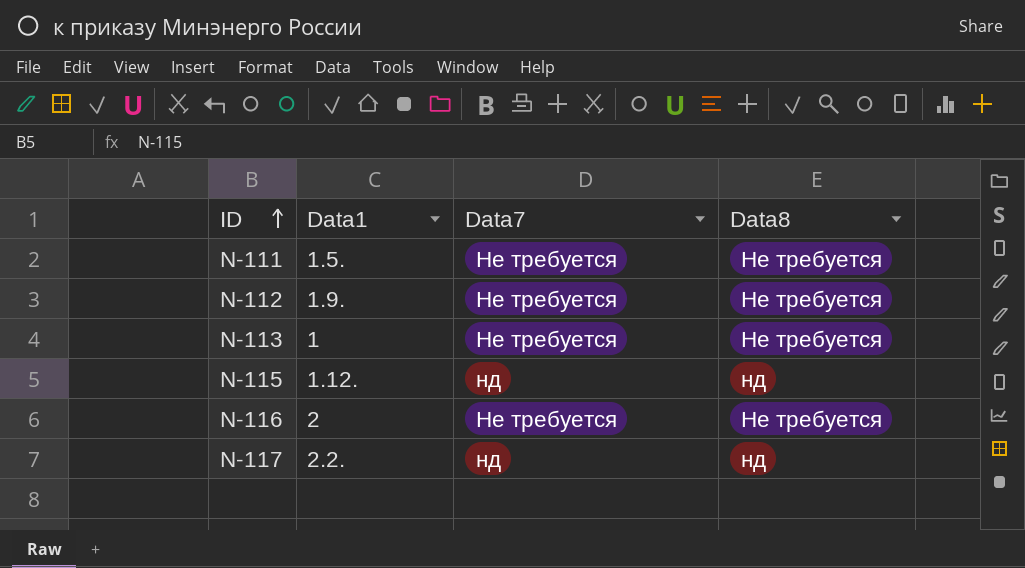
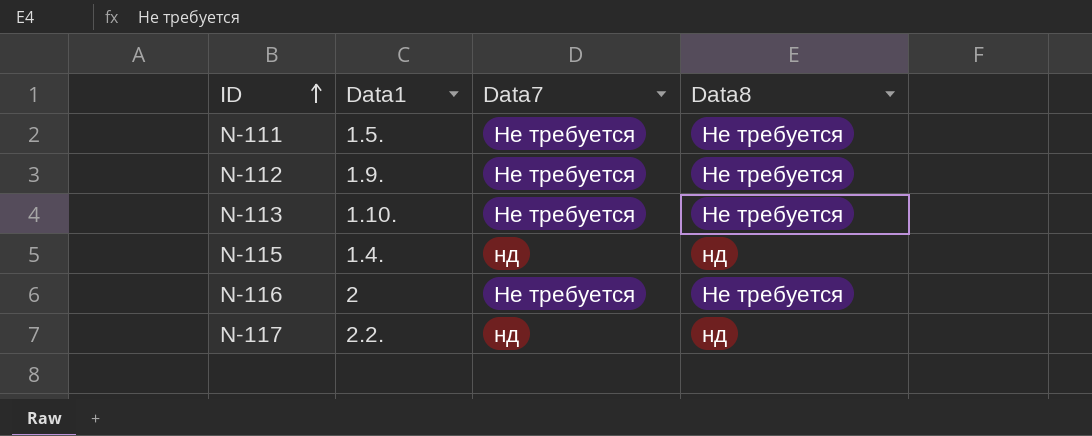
N-113 | Data1: 1 -> 1.10.
N-115 | Data1: 1.12. -> 1.4.

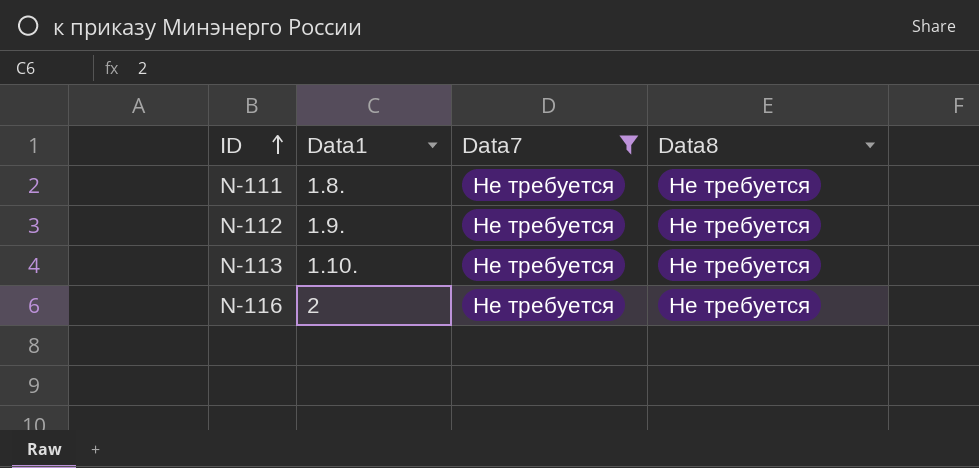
filter: none -> Data7 = Не требуется
N-111 | Data1: 1.5. -> 1.8.

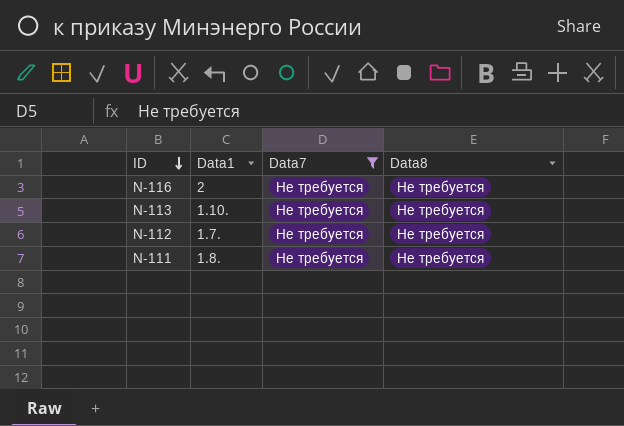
row order: ID ascending -> ID descending
N-112 | Data1: 1.9. -> 1.7.

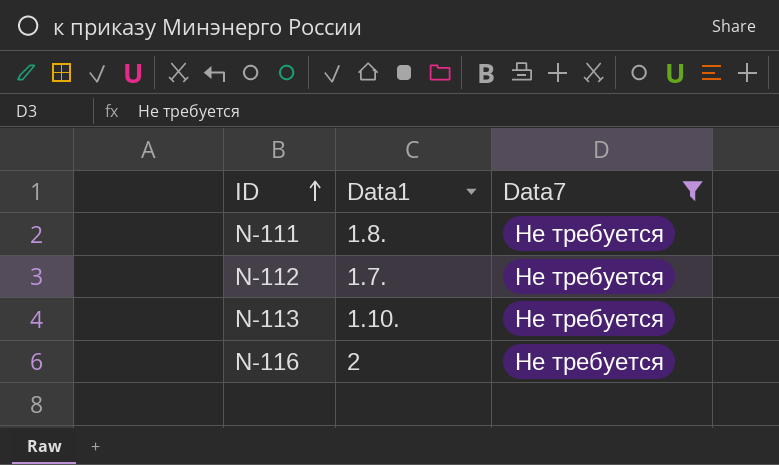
row order: ID descending -> ID ascending
column Data8 | position: 4 -> none

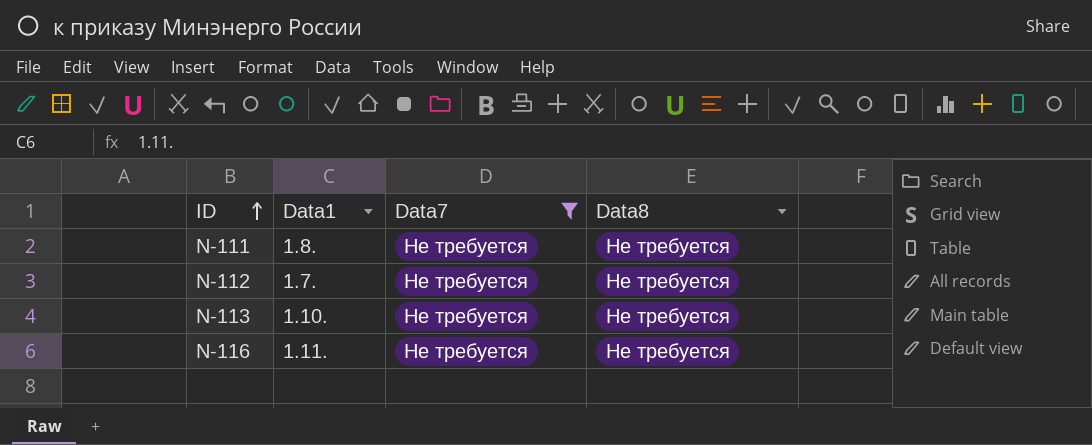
column Data8 | position: none -> 4
N-116 | Data1: 2 -> 1.11.

